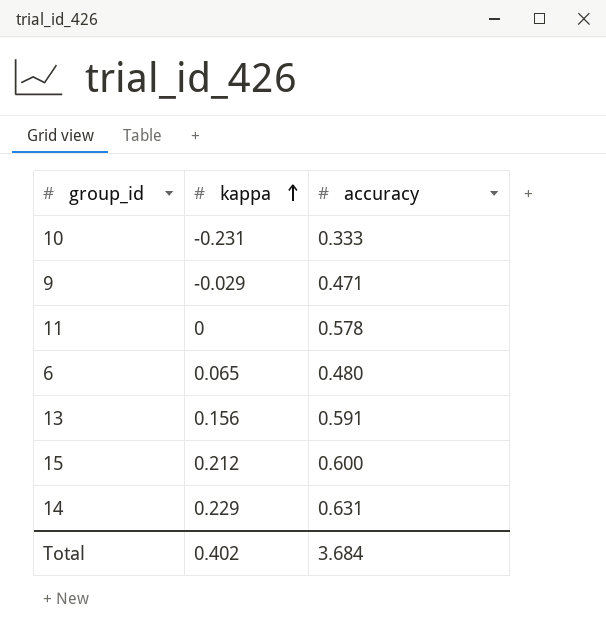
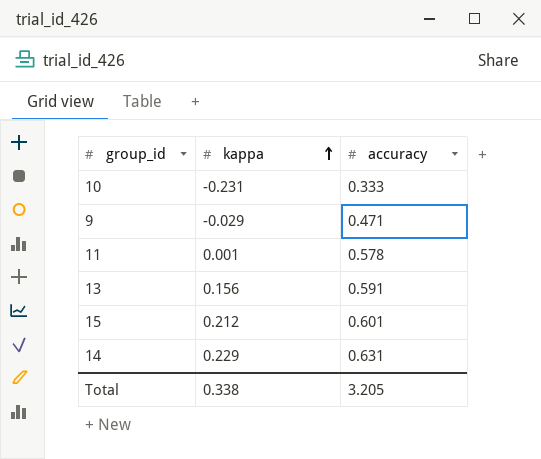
row 6: 0.065 | 0.480 -> none
11 | kappa: 0 -> 0.001
15 | accuracy: 0.600 -> 0.601
Total | kappa: 0.402 -> 0.338
Total | accuracy: 3.684 -> 3.205

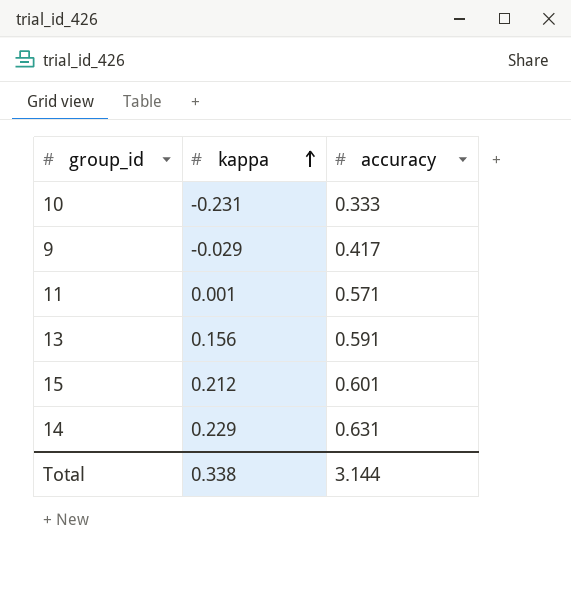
9 | accuracy: 0.471 -> 0.417
11 | accuracy: 0.578 -> 0.571
Total | accuracy: 3.205 -> 3.144

